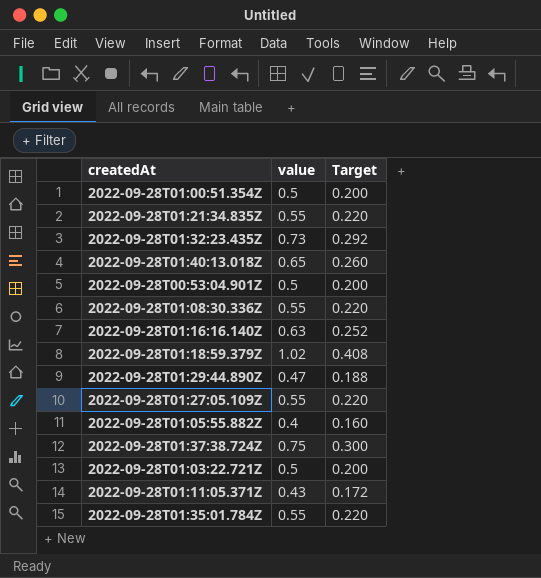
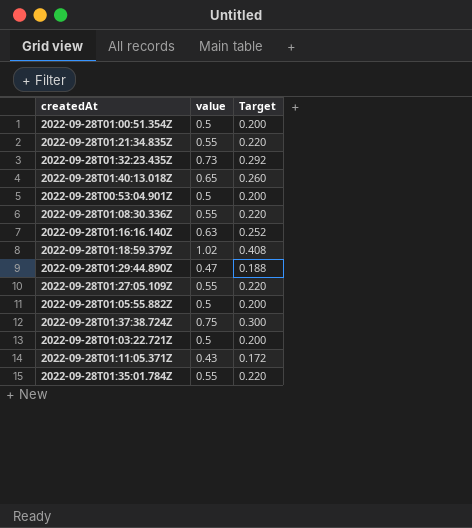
2022-09-28T01:05:55.882Z | value: 0.4 -> 0.5
2022-09-28T01:05:55.882Z | Target: 0.160 -> 0.200

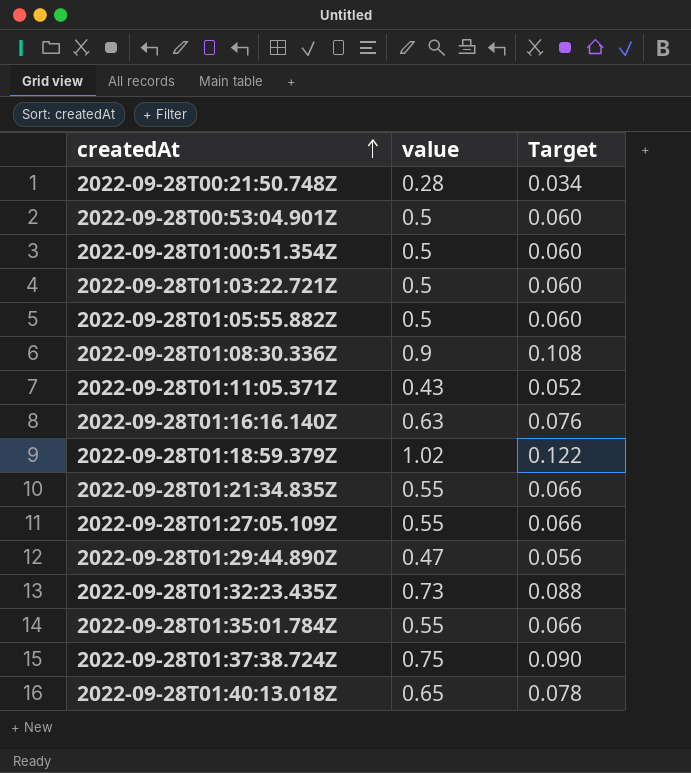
row order: none -> createdAt ascending
column Target | formula: [value] * 0.4 -> [value] * 0.12
row 2022-09-28T00:21:50.748Z: none -> 0.28 | 0.034
2022-09-28T01:08:30.336Z | value: 0.55 -> 0.9

